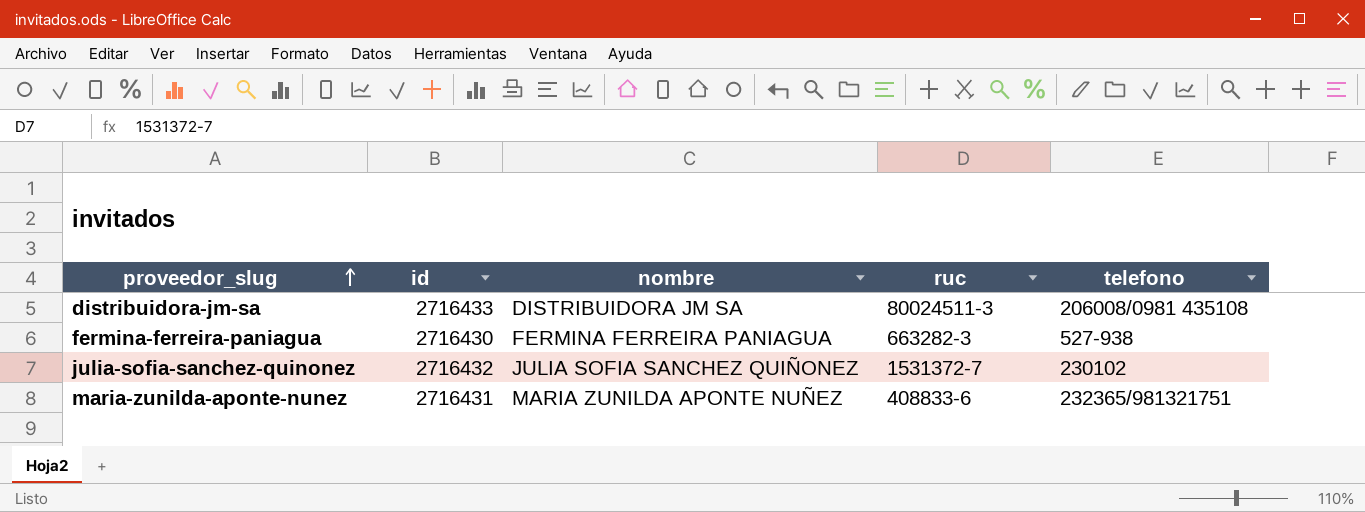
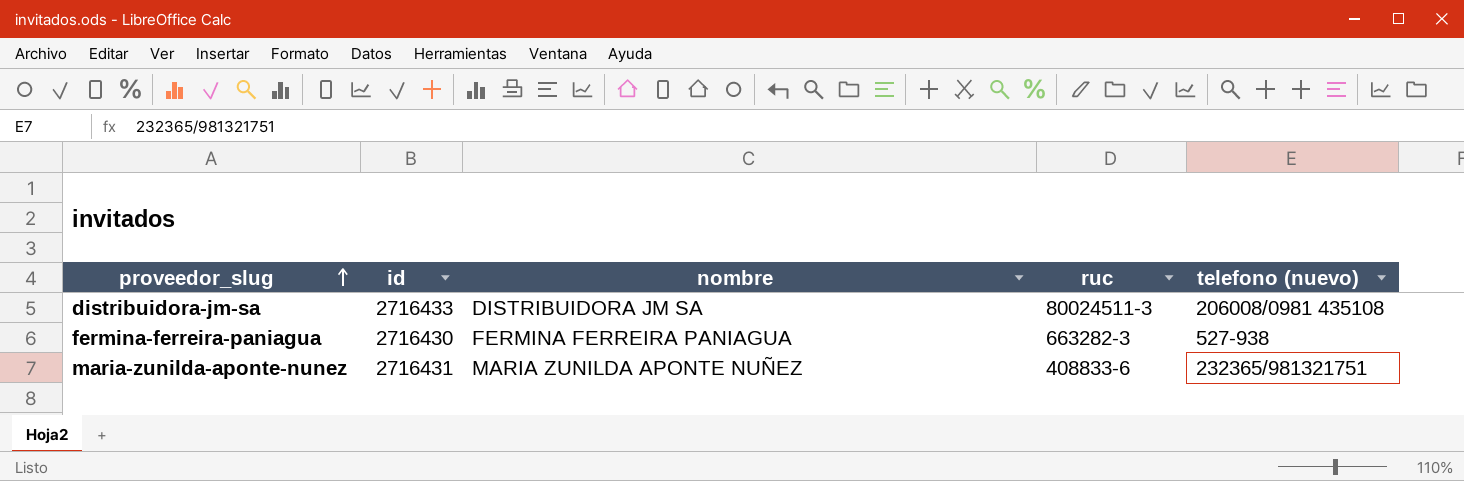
column name: telefono -> telefono (nuevo)
row julia-sofia-sanchez-quinonez: 2716432 | JULIA SOFIA SANCHEZ QUIÑONEZ | 1531372-7 | 230102 -> none

